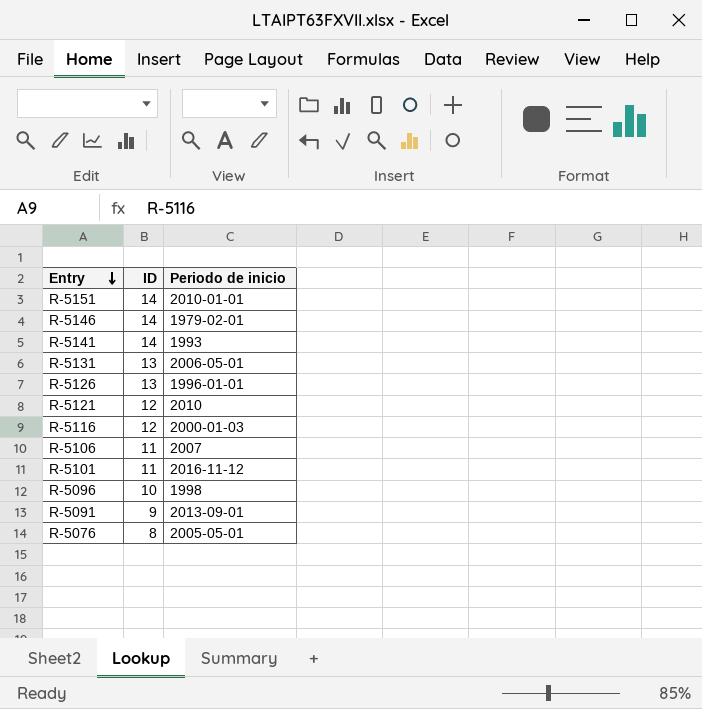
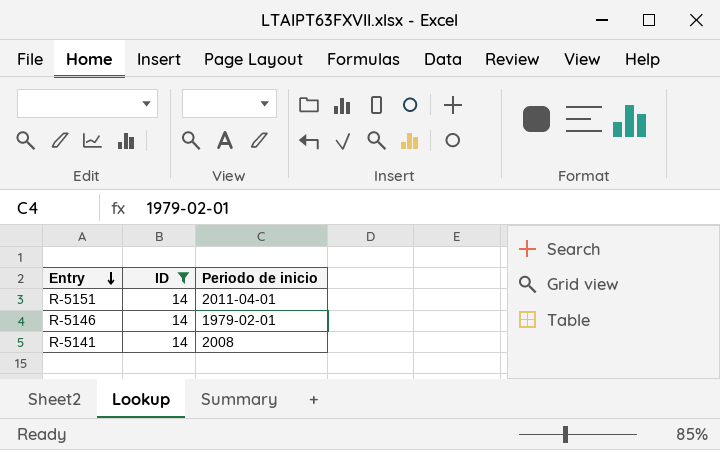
filter: none -> ID = 14
R-5151 | Periodo de inicio: 2010-01-01 -> 2011-04-01
R-5141 | Periodo de inicio: 1993 -> 2008

